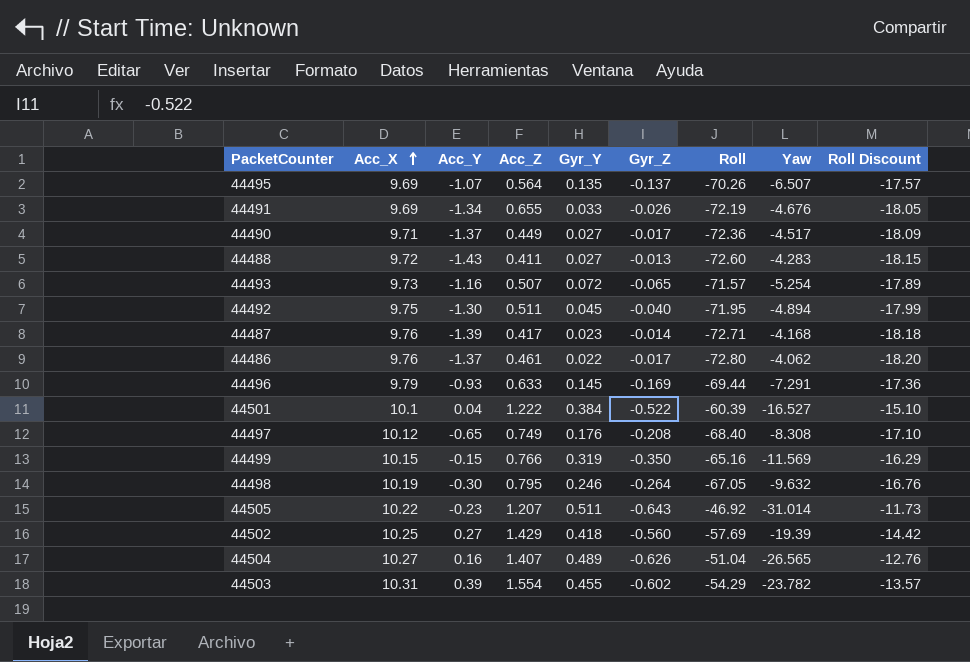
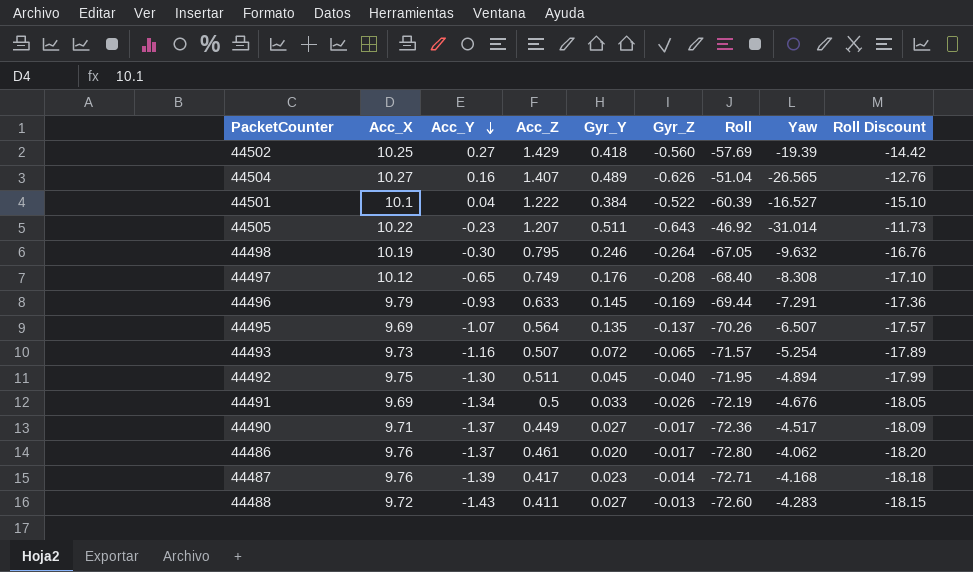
row order: Acc_X ascending -> Acc_Y descending
row 44499: 10.15 | -0.15 | 0.766 | 0.319 | -0.350 | -65.16 | -11.569 | -16.29 -> none
row 44503: 10.31 | 0.39 | 1.554 | 0.455 | -0.602 | -54.29 | -23.782 | -13.57 -> none
44491 | Acc_Z: 0.655 -> 0.5
44486 | Gyr_Y: 0.022 -> 0.020

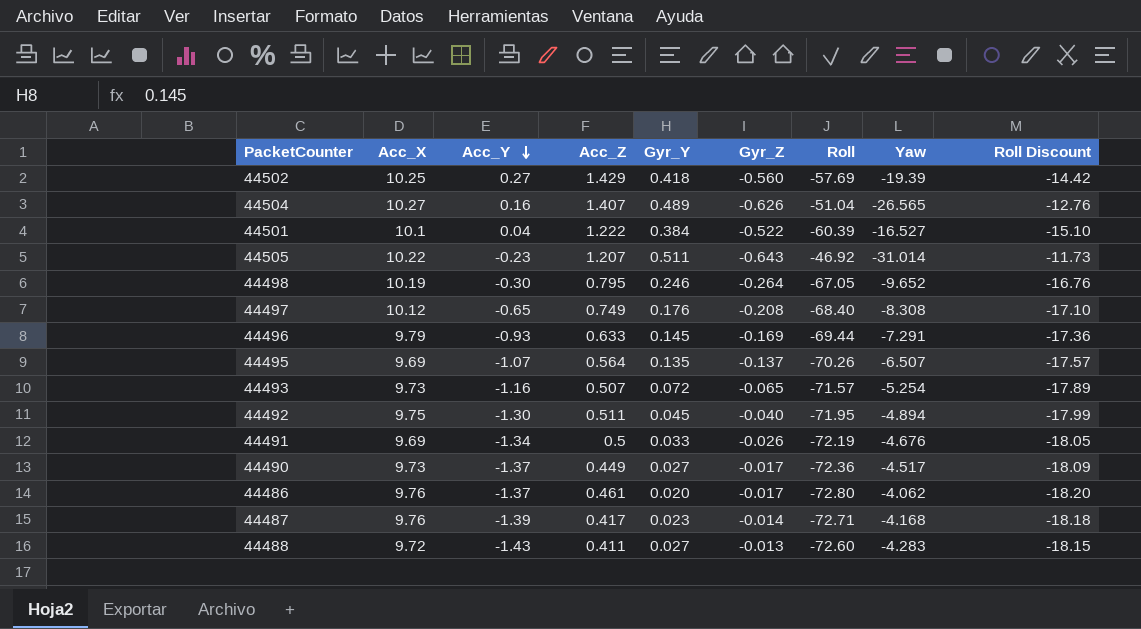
44498 | Yaw: -9.632 -> -9.652
44490 | Acc_X: 9.71 -> 9.73

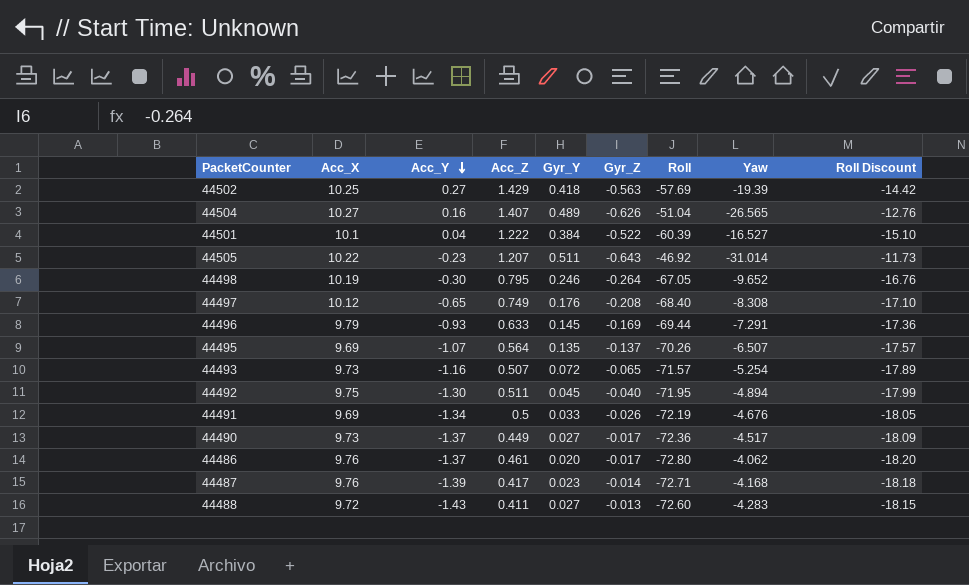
44502 | Gyr_Z: -0.560 -> -0.563

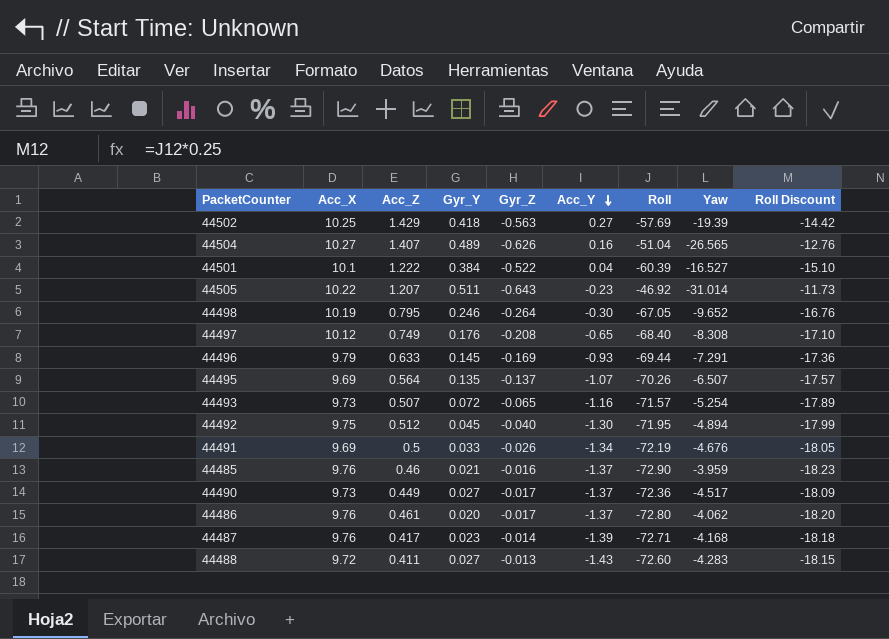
column Acc_Y | position: 3 -> 6
44492 | Acc_Z: 0.511 -> 0.512
row 44485: none -> 9.76 | 0.46 | 0.021 | -0.016 | -1.37 | -72.90 | -3.959 | -18.23

